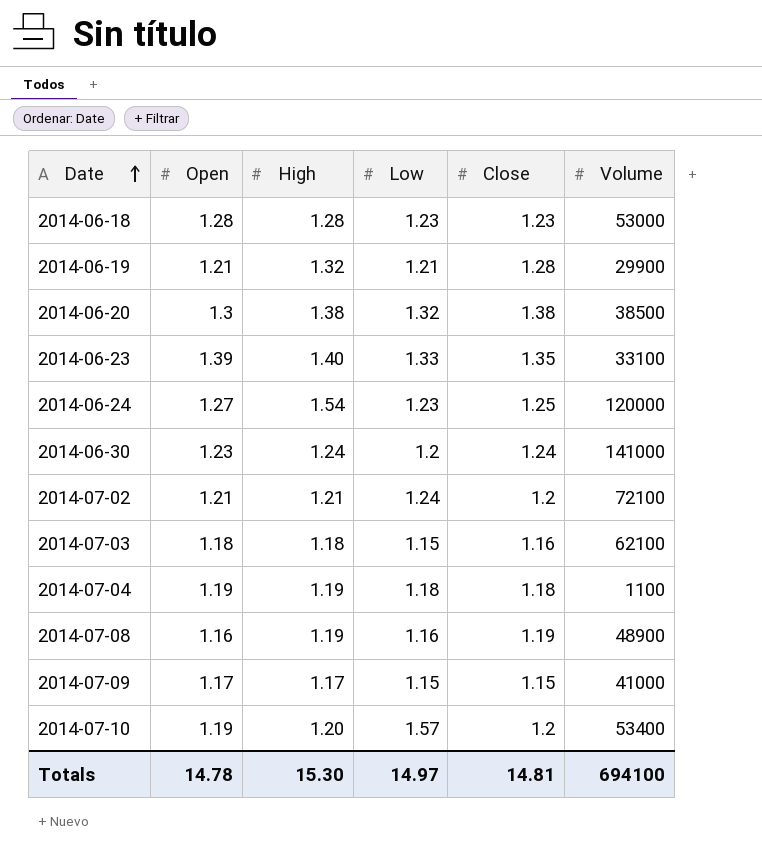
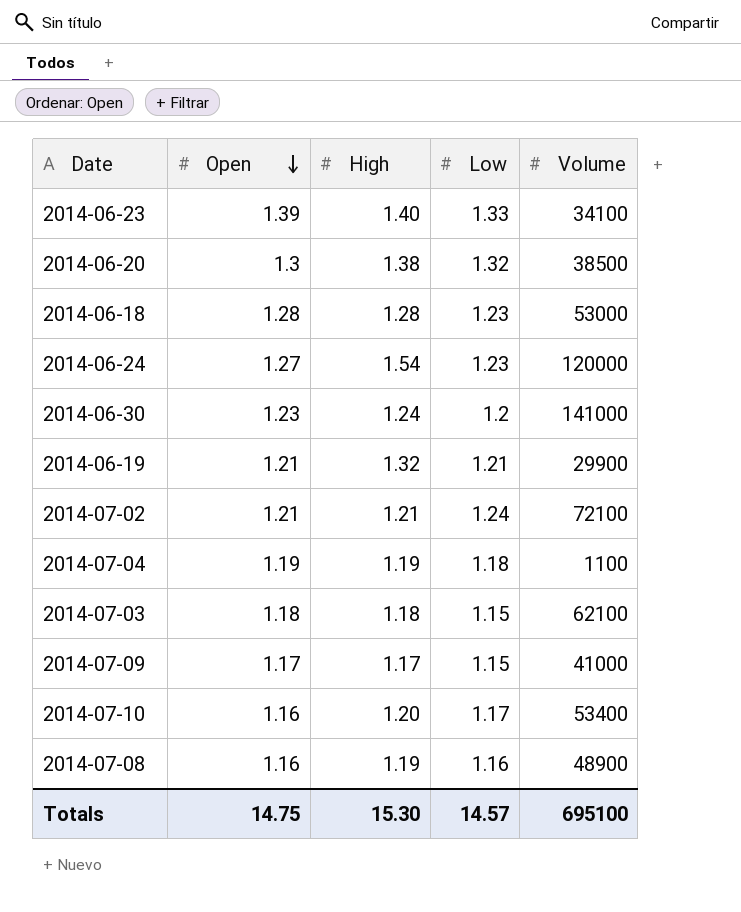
row order: Date ascending -> Open descending
column Close | position: 5 -> none
2014-06-23 | Volume: 33100 -> 34100
2014-07-10 | Open: 1.19 -> 1.16
2014-07-10 | Low: 1.57 -> 1.17
Totals | Open: 14.78 -> 14.75
Totals | Low: 14.97 -> 14.57
Totals | Volume: 694100 -> 695100

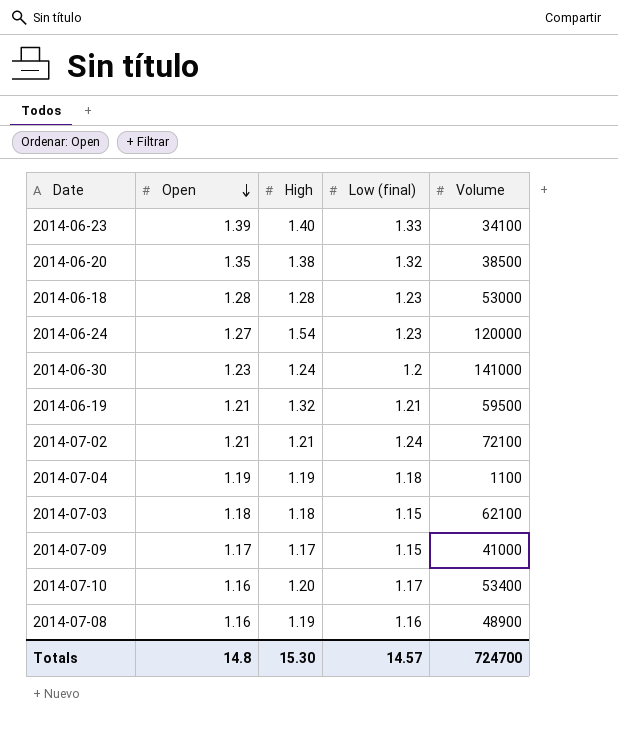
column name: Low -> Low (final)
2014-06-20 | Open: 1.3 -> 1.35
2014-06-19 | Volume: 29900 -> 59500
Totals | Open: 14.75 -> 14.8
Totals | Volume: 695100 -> 724700

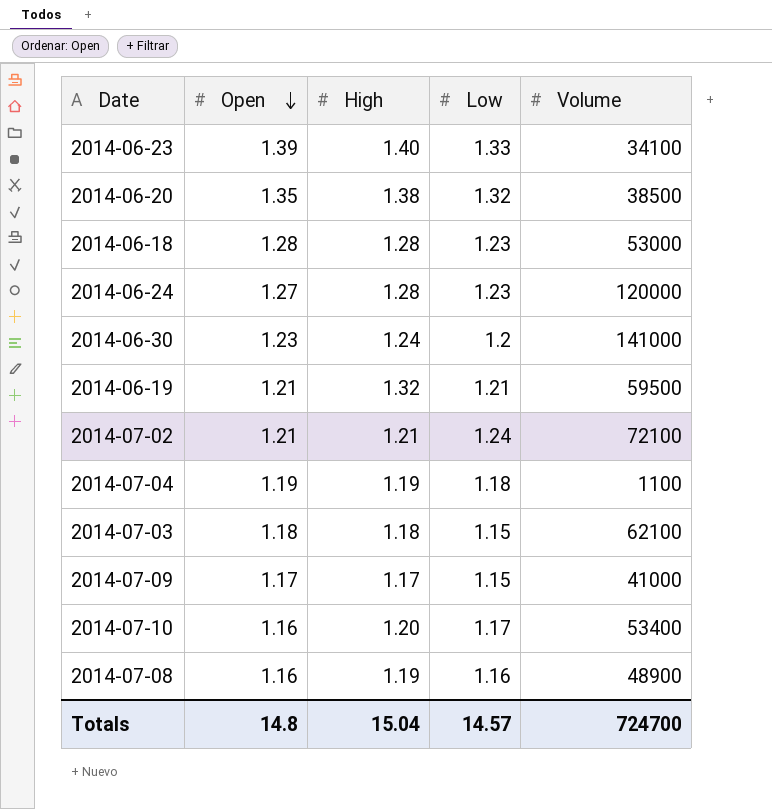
column name: Low (final) -> Low
2014-06-24 | High: 1.54 -> 1.28
Totals | High: 15.30 -> 15.04

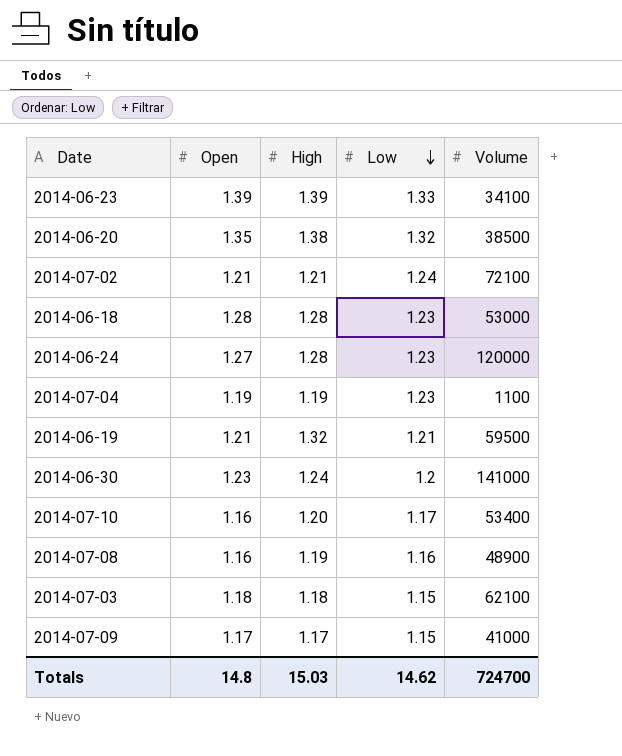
row order: Open descending -> Low descending
2014-06-23 | High: 1.40 -> 1.39
2014-07-04 | Low: 1.18 -> 1.23
Totals | High: 15.04 -> 15.03
Totals | Low: 14.57 -> 14.62

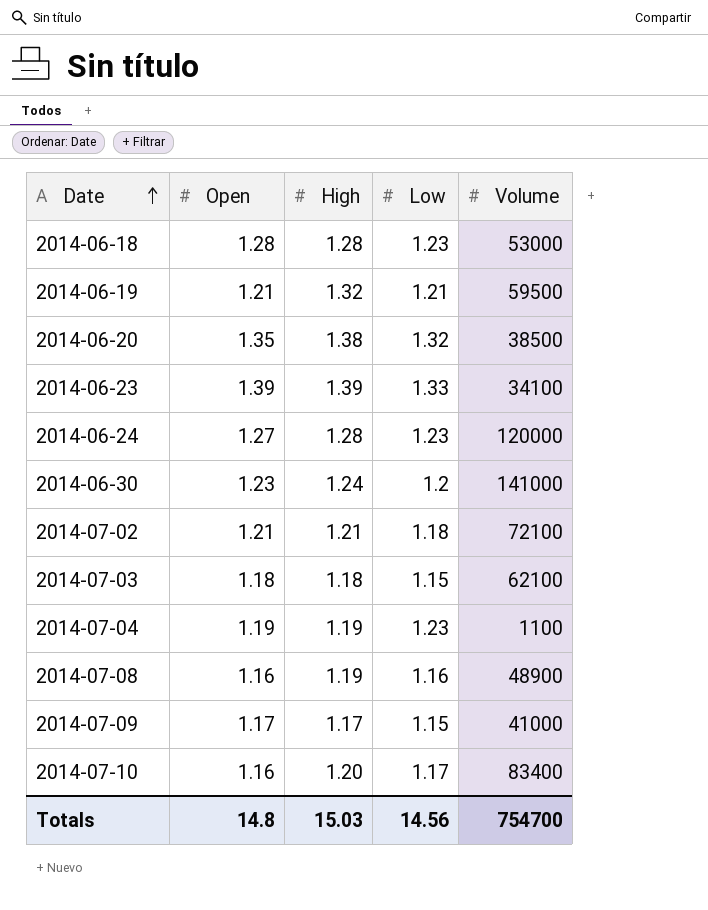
row order: Low descending -> Date ascending
2014-07-02 | Low: 1.24 -> 1.18
2014-07-10 | Volume: 53400 -> 83400
Totals | Low: 14.62 -> 14.56
Totals | Volume: 724700 -> 754700

